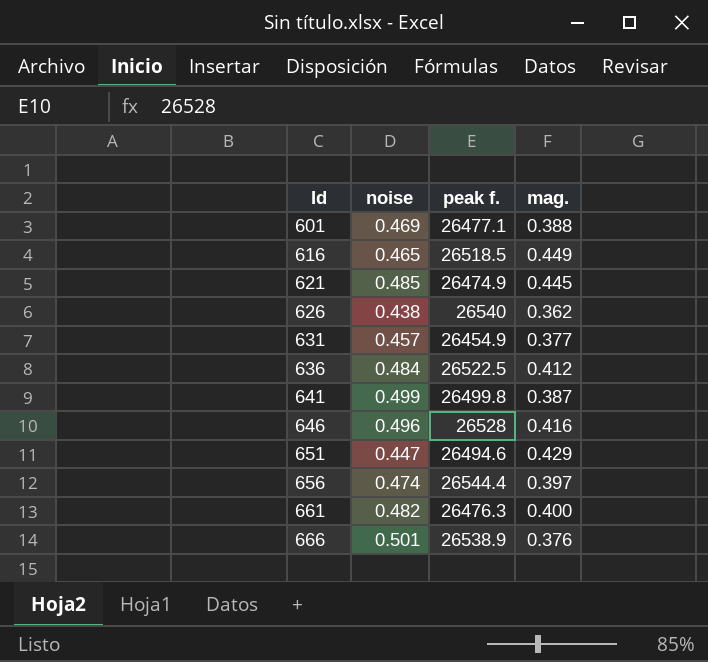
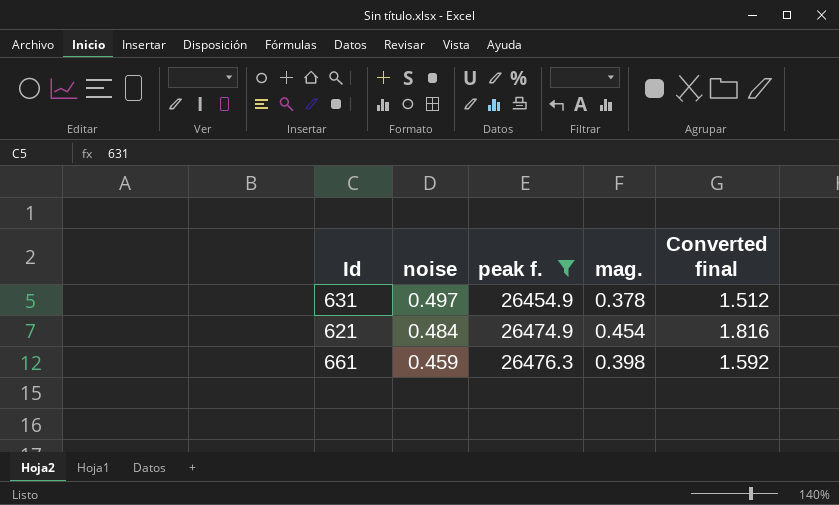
filter: none -> peak f. <= 26476.3
row order: Id ascending -> noise descending
column Converted final | formula: none -> [mag.] * 4
631 | noise: 0.457 -> 0.497
631 | mag.: 0.377 -> 0.378
621 | noise: 0.485 -> 0.484
621 | mag.: 0.445 -> 0.454
661 | noise: 0.482 -> 0.459
661 | mag.: 0.400 -> 0.398

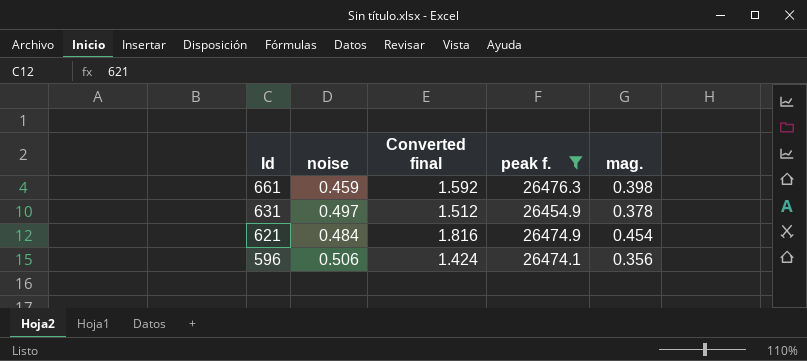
row order: noise descending -> Id descending
column Converted final | position: 5 -> 3
row 596: none -> 0.506 | 1.424 | 26474.1 | 0.356

